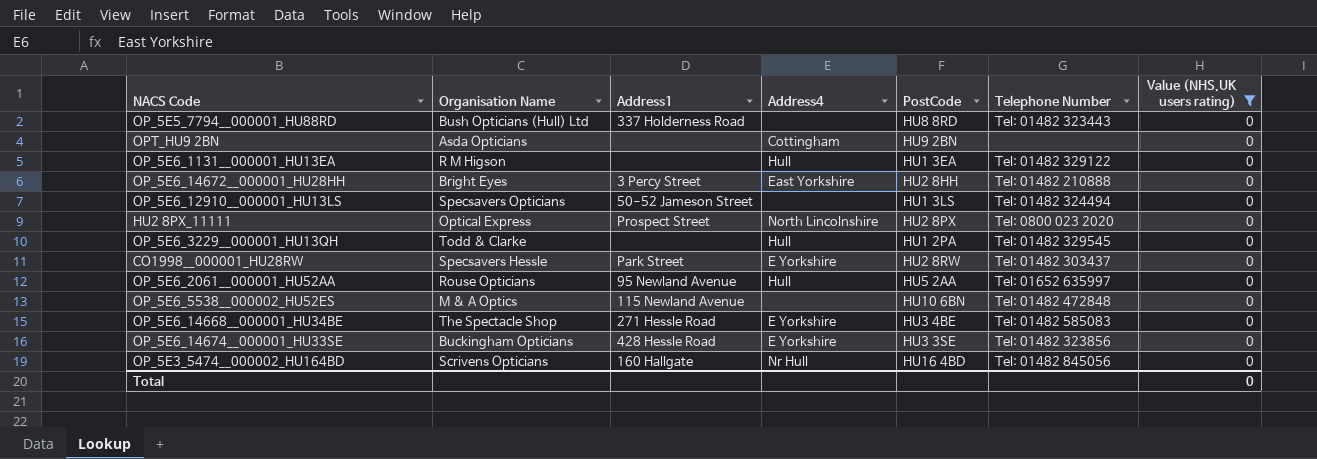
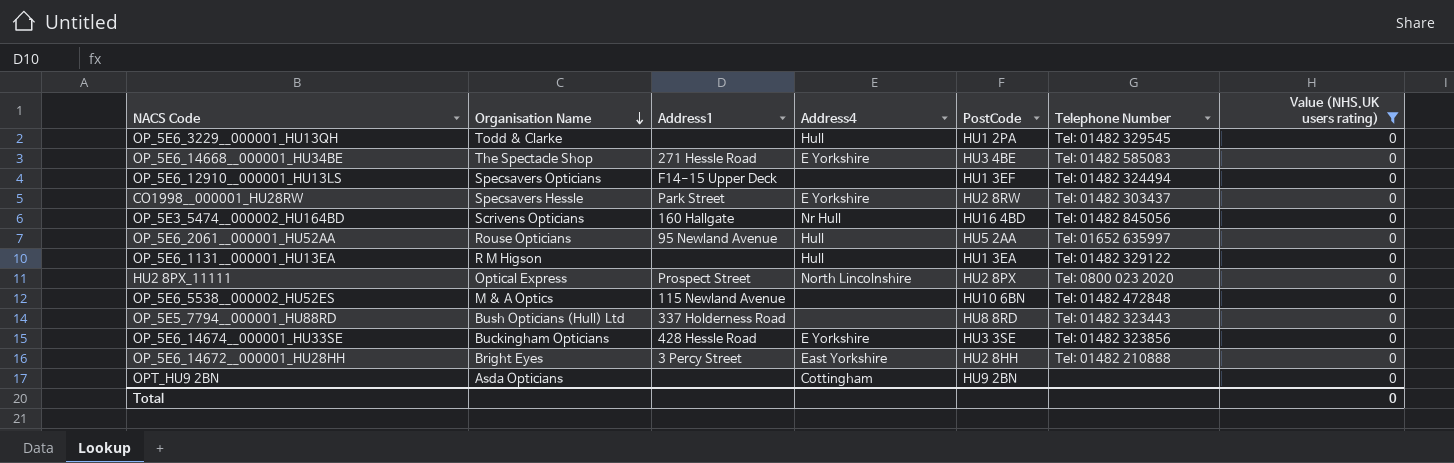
row order: none -> Organisation Name descending
OP_5E6_12910__000001_HU13LS | Address1: 50-52 Jameson Street -> F14-15 Upper Deck
OP_5E6_12910__000001_HU13LS | PostCode: HU1 3LS -> HU1 3EF

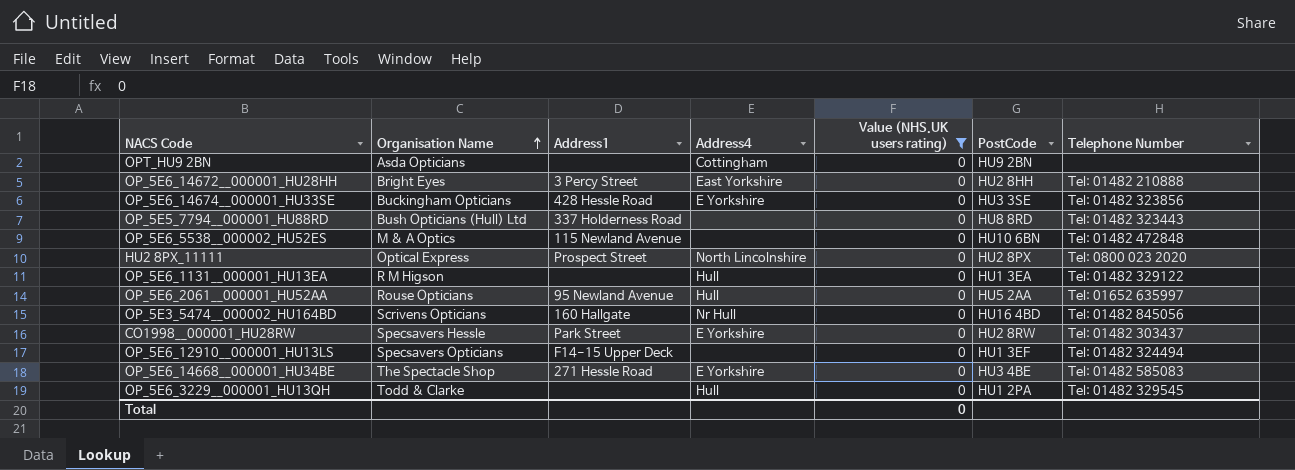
row order: Organisation Name descending -> Organisation Name ascending
column Value (NHS.UK users rating) | position: 7 -> 5

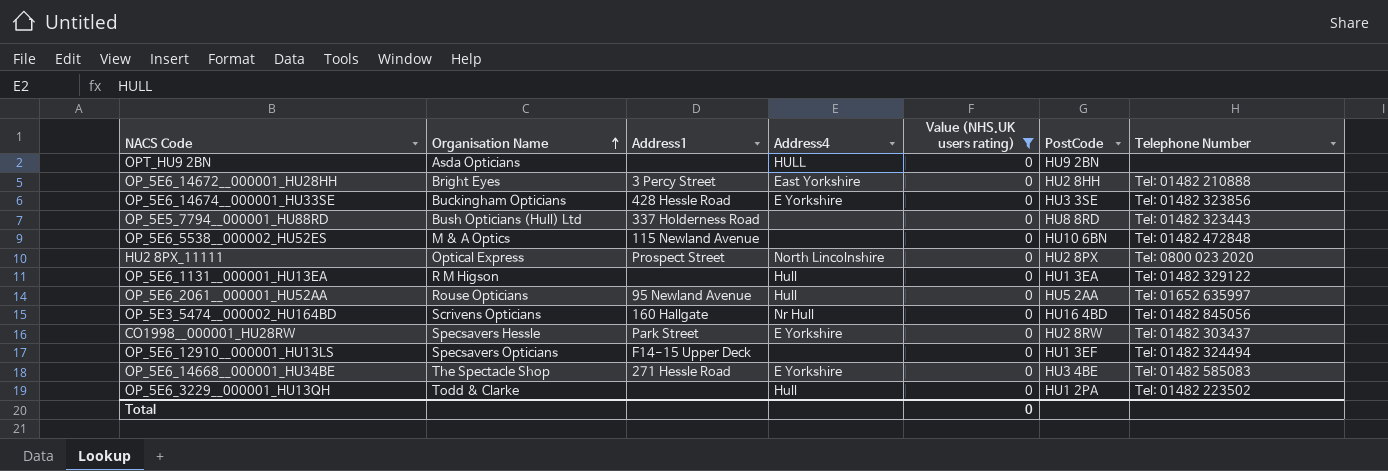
OPT_HU9 2BN | Address4: Cottingham -> HULL
OP_5E6_3229__000001_HU13QH | Telephone Number: Tel: 01482 329545 -> Tel: 01482 223502

